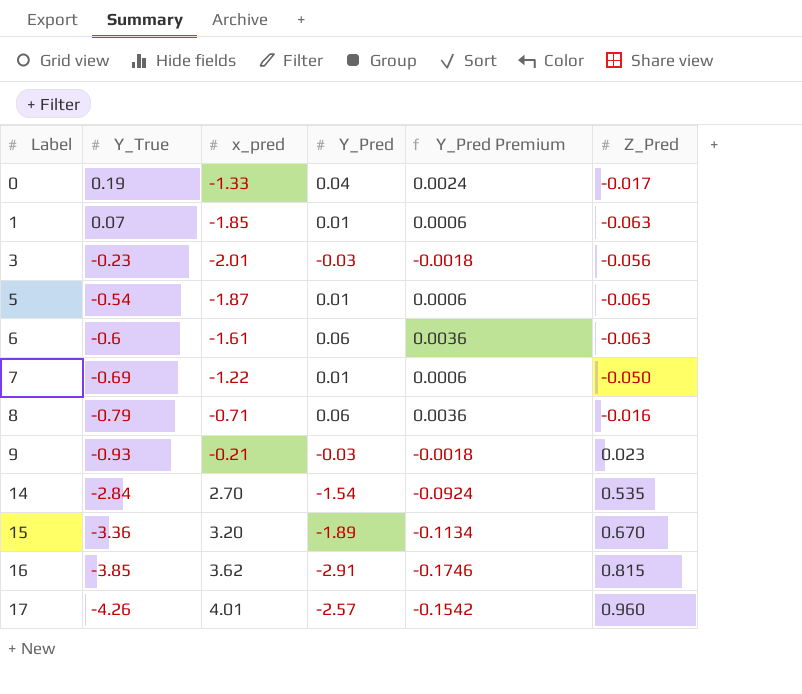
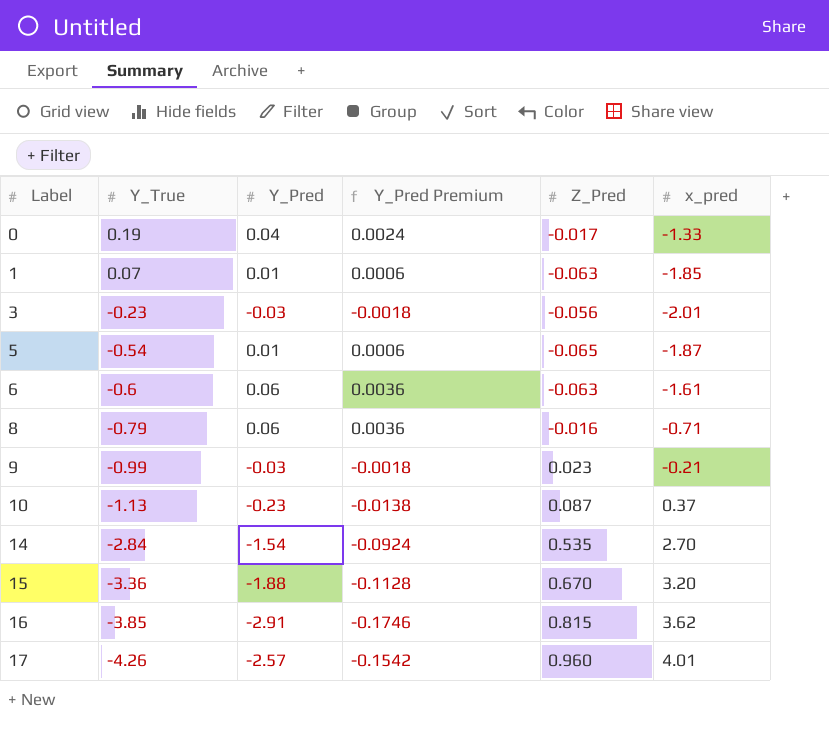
column x_pred | position: 3 -> 6
row 7: -0.69 | -1.22 | 0.01 | 0.0006 | -0.050 -> none
9 | Y_True: -0.93 -> -0.99
row 10: none -> -1.13 | -0.23 | -0.0138 | 0.087 | 0.37
15 | Y_Pred: -1.89 -> -1.88
15 | Y_Pred Premium: -0.1134 -> -0.1128

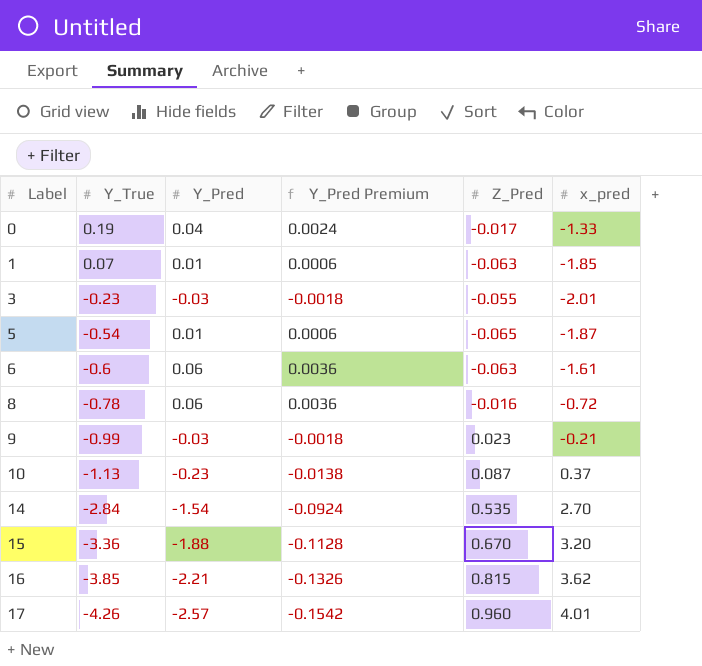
3 | Z_Pred: -0.056 -> -0.055
8 | Y_True: -0.79 -> -0.78
8 | x_pred: -0.71 -> -0.72
16 | Y_Pred: -2.91 -> -2.21
16 | Y_Pred Premium: -0.1746 -> -0.1326

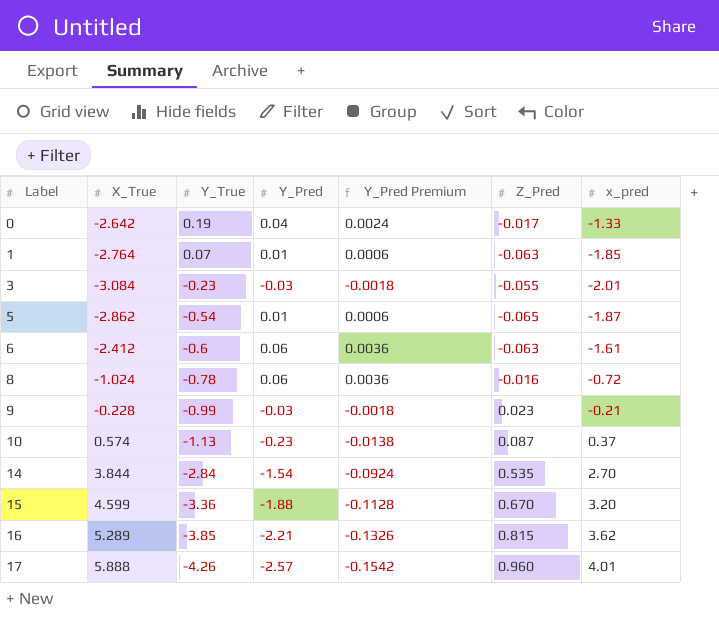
column X_True | position: none -> 2

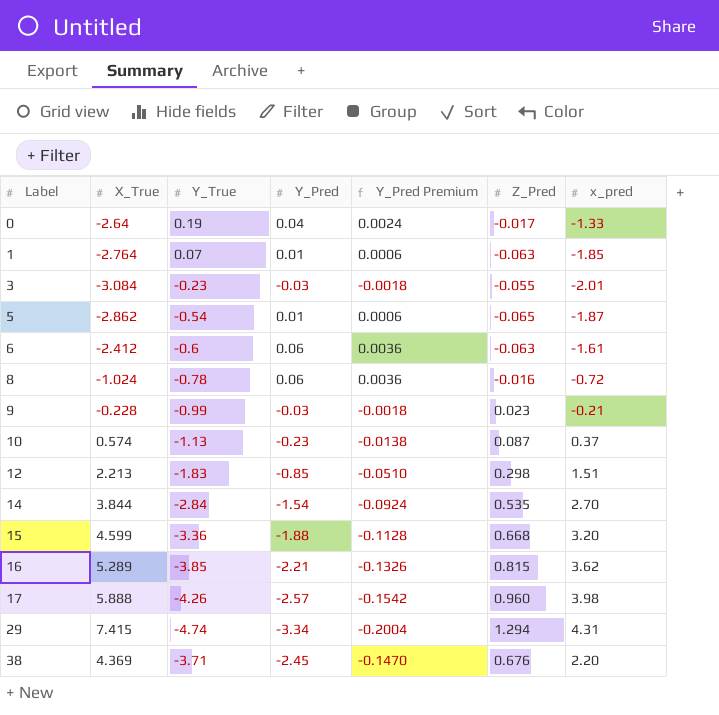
0 | X_True: -2.642 -> -2.64
row 12: none -> 2.213 | -1.83 | -0.85 | -0.0510 | 0.298 | 1.51
15 | Z_Pred: 0.670 -> 0.668
17 | x_pred: 4.01 -> 3.98
row 29: none -> 7.415 | -4.74 | -3.34 | -0.2004 | 1.294 | 4.31
row 38: none -> 4.369 | -3.71 | -2.45 | -0.1470 | 0.676 | 2.20

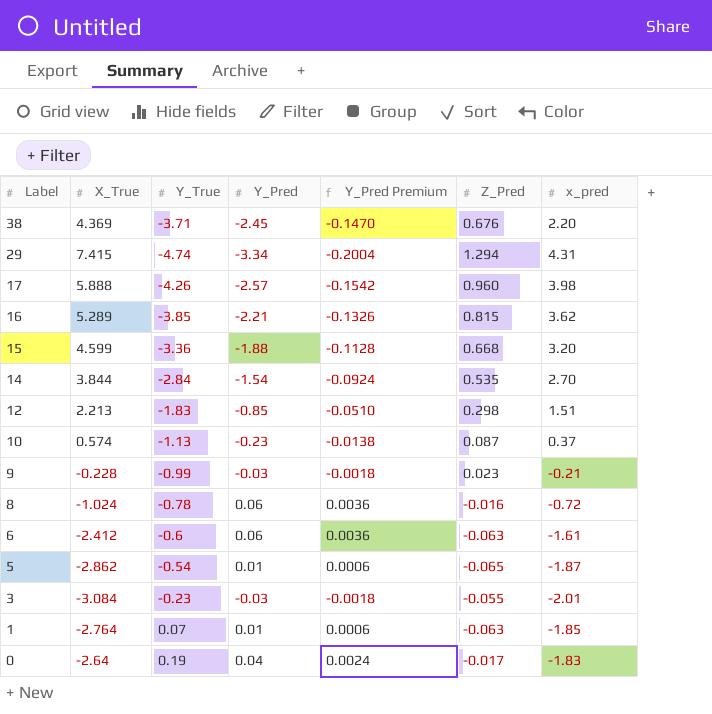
row order: Label ascending -> Label descending
0 | x_pred: -1.33 -> -1.83

